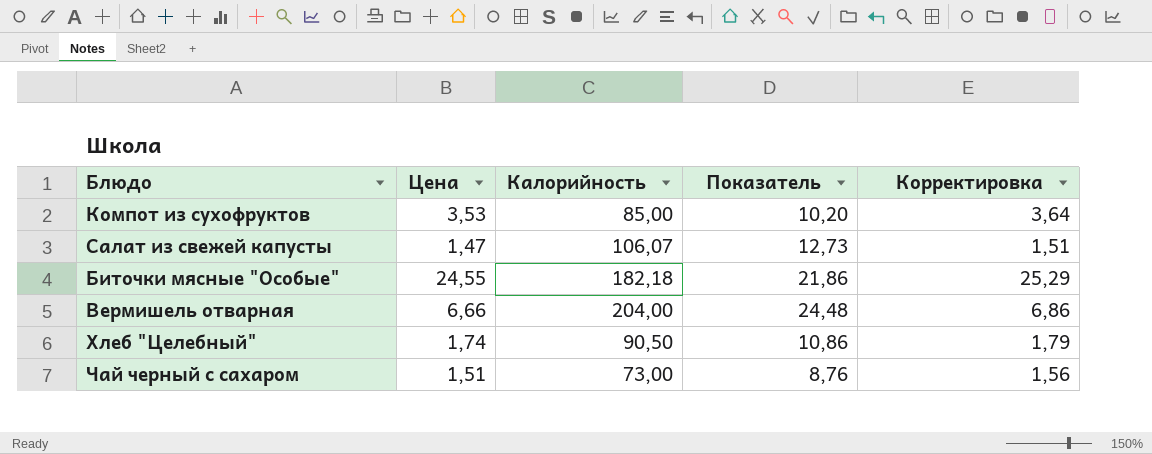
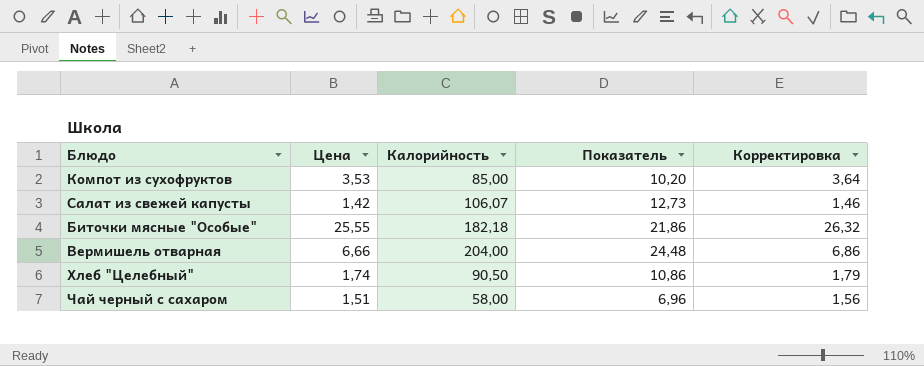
Салат из свежей капусты | Цена: 1,47 -> 1,42
Салат из свежей капусты | Корректировка: 1,51 -> 1,46
Биточки мясные "Особые" | Цена: 24,55 -> 25,55
Биточки мясные "Особые" | Корректировка: 25,29 -> 26,32
Чай черный с сахаром | Калорийность: 73,00 -> 58,00
Чай черный с сахаром | Показатель: 8,76 -> 6,96

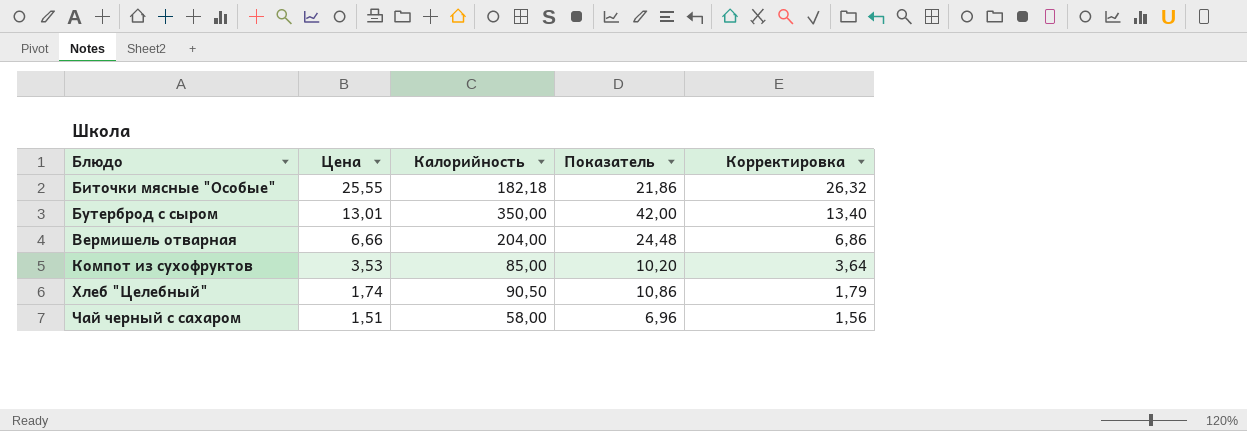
row order: none -> Блюдо ascending
row Салат из свежей капусты: 1,42 | 106,07 | 12,73 | 1,46 -> none
row Бутерброд с сыром: none -> 13,01 | 350,00 | 42,00 | 13,40

